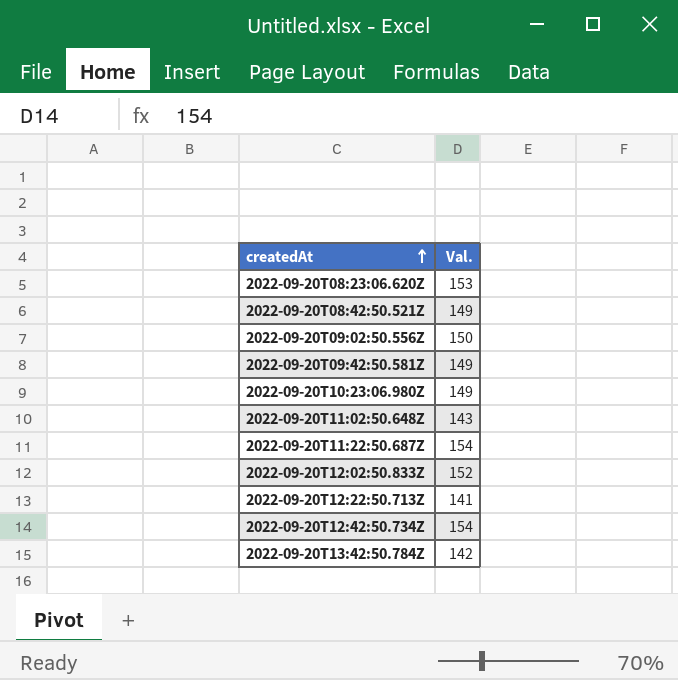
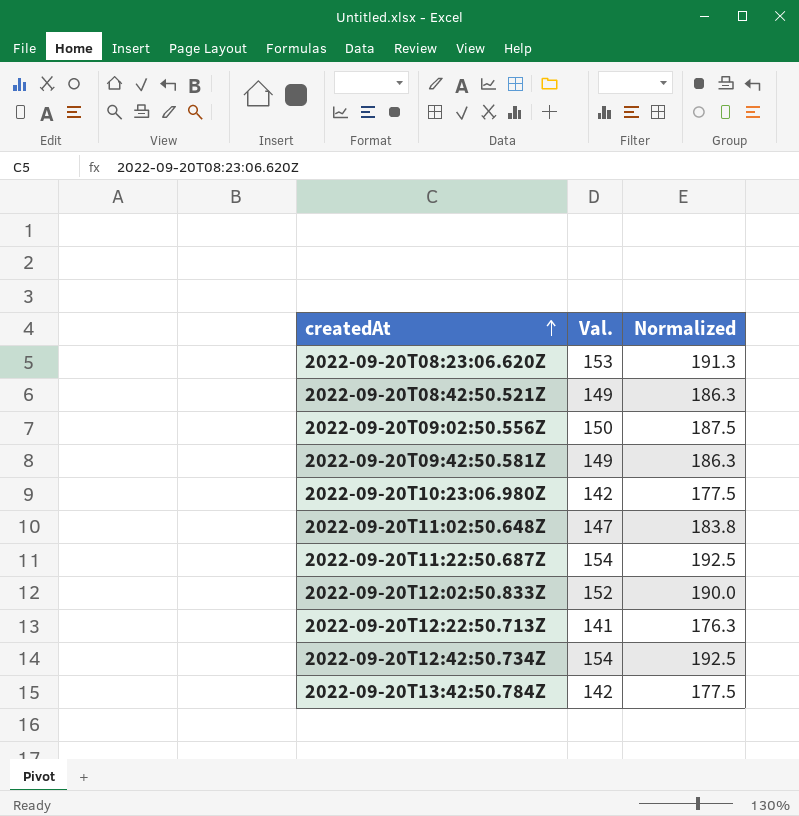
column Normalized | formula: none -> [Val.] * 1.25
2022-09-20T10:23:06.980Z | Val.: 149 -> 142
2022-09-20T11:02:50.648Z | Val.: 143 -> 147

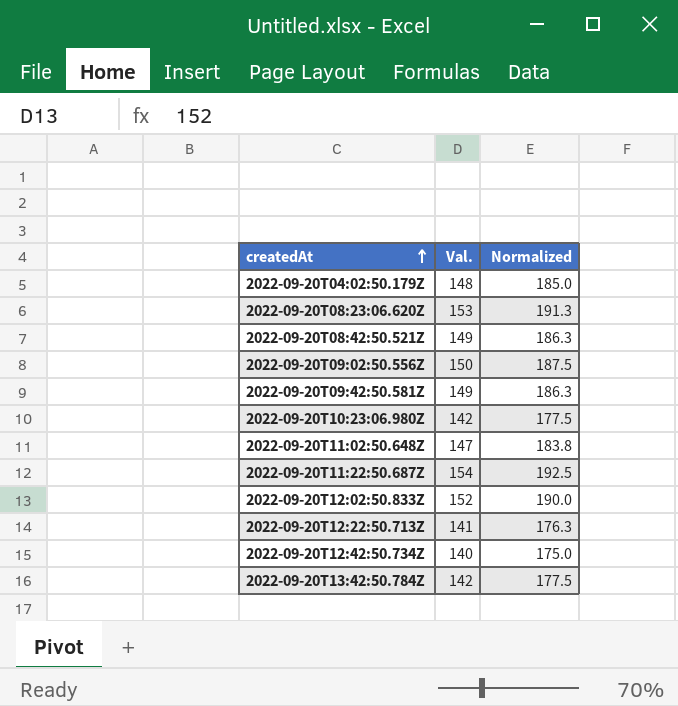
row 2022-09-20T04:02:50.179Z: none -> 148 | 185.0
2022-09-20T12:42:50.734Z | Val.: 154 -> 140
2022-09-20T12:42:50.734Z | Normalized: 192.5 -> 175.0

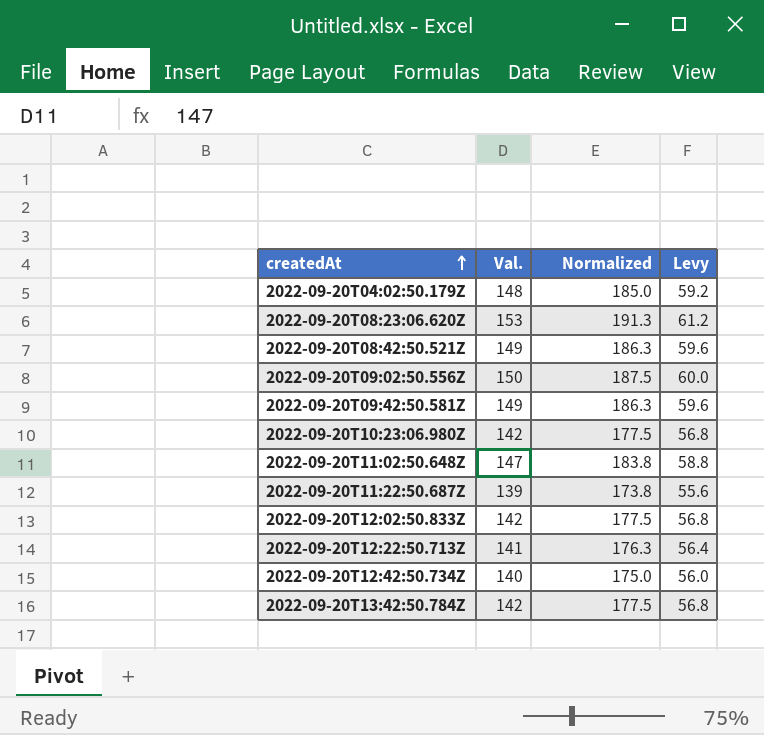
column Levy | formula: none -> [Val.] * 0.4
2022-09-20T11:22:50.687Z | Val.: 154 -> 139
2022-09-20T11:22:50.687Z | Normalized: 192.5 -> 173.8
2022-09-20T12:02:50.833Z | Val.: 152 -> 142
2022-09-20T12:02:50.833Z | Normalized: 190.0 -> 177.5

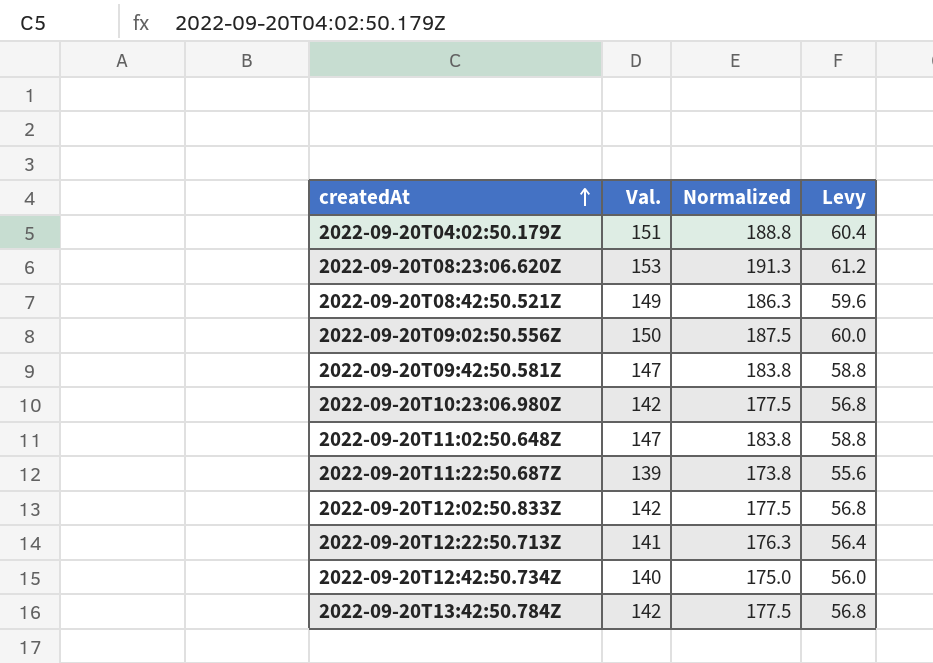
2022-09-20T04:02:50.179Z | Val.: 148 -> 151
2022-09-20T04:02:50.179Z | Normalized: 185.0 -> 188.8
2022-09-20T04:02:50.179Z | Levy: 59.2 -> 60.4
2022-09-20T09:42:50.581Z | Val.: 149 -> 147
2022-09-20T09:42:50.581Z | Normalized: 186.3 -> 183.8
2022-09-20T09:42:50.581Z | Levy: 59.6 -> 58.8

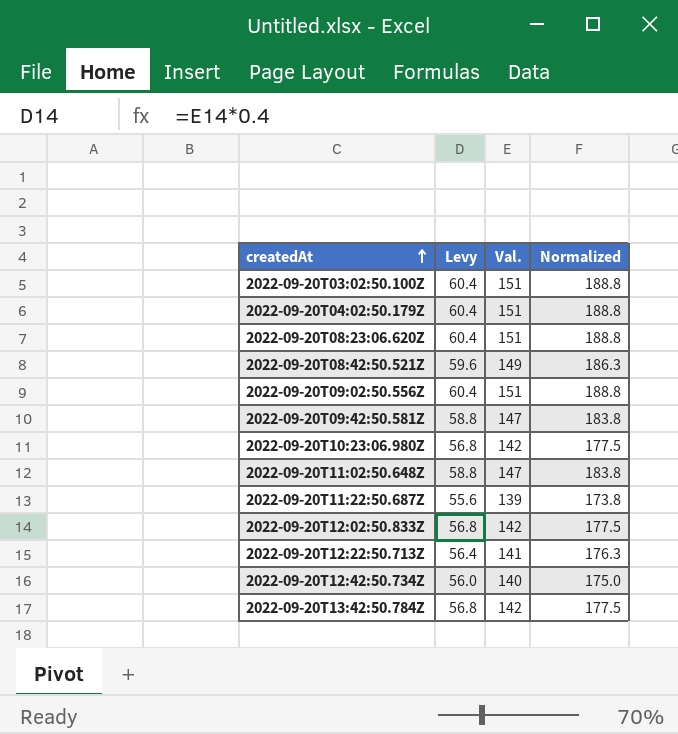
column Levy | position: 4 -> 2
row 2022-09-20T03:02:50.100Z: none -> 60.4 | 151 | 188.8
2022-09-20T08:23:06.620Z | Levy: 61.2 -> 60.4
2022-09-20T08:23:06.620Z | Val.: 153 -> 151
2022-09-20T08:23:06.620Z | Normalized: 191.3 -> 188.8
2022-09-20T09:02:50.556Z | Levy: 60.0 -> 60.4
2022-09-20T09:02:50.556Z | Val.: 150 -> 151
2022-09-20T09:02:50.556Z | Normalized: 187.5 -> 188.8

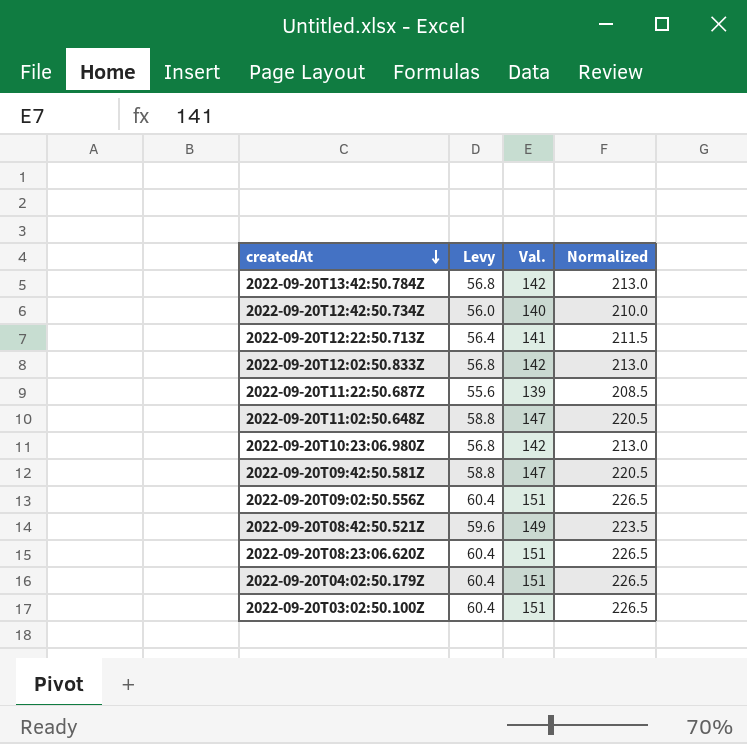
row order: createdAt ascending -> createdAt descending
column Normalized | formula: [Val.] * 1.25 -> [Val.] * 1.5

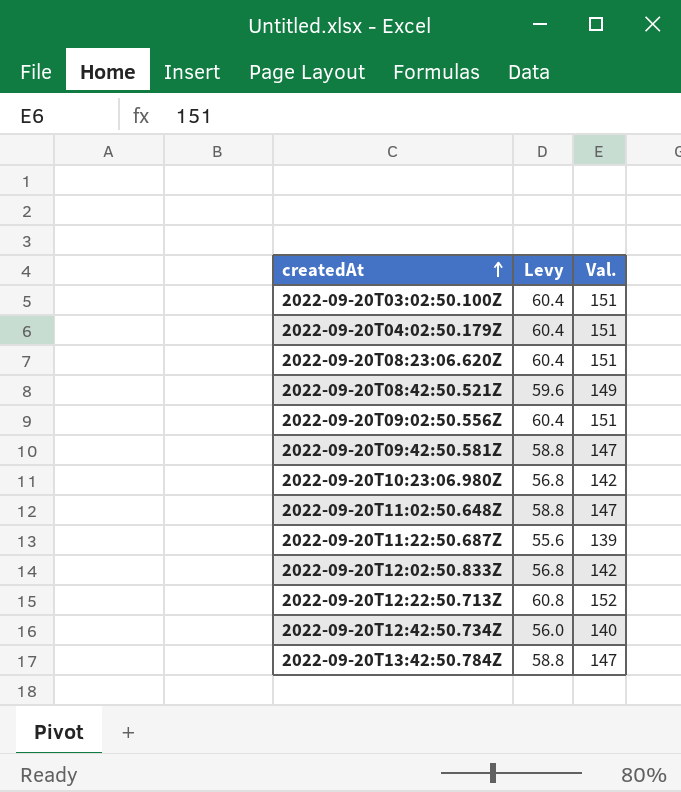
row order: createdAt descending -> createdAt ascending
column Normalized | formula: [Val.] * 1.5 -> none
2022-09-20T12:22:50.713Z | Levy: 56.4 -> 60.8
2022-09-20T12:22:50.713Z | Val.: 141 -> 152
2022-09-20T13:42:50.784Z | Levy: 56.8 -> 58.8
2022-09-20T13:42:50.784Z | Val.: 142 -> 147

